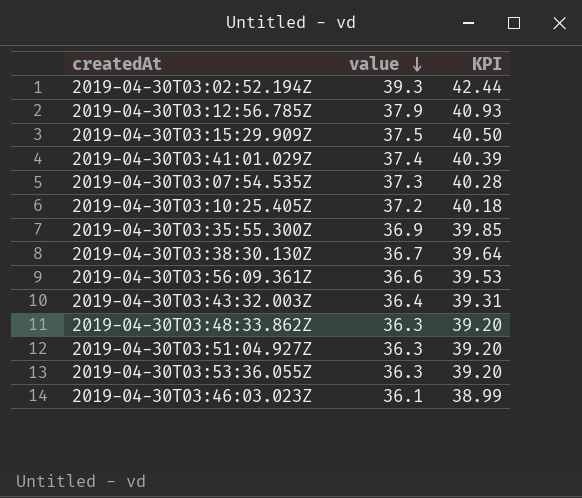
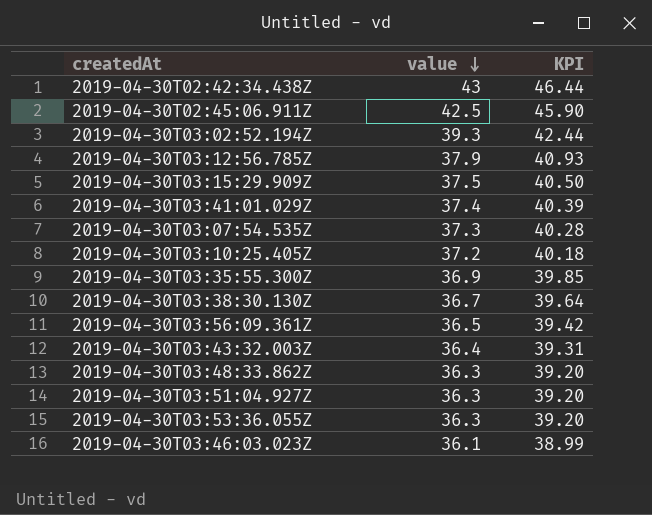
row 2019-04-30T02:42:34.438Z: none -> 43 | 46.44
row 2019-04-30T02:45:06.911Z: none -> 42.5 | 45.90
2019-04-30T03:56:09.361Z | value: 36.6 -> 36.5
2019-04-30T03:56:09.361Z | KPI: 39.53 -> 39.42

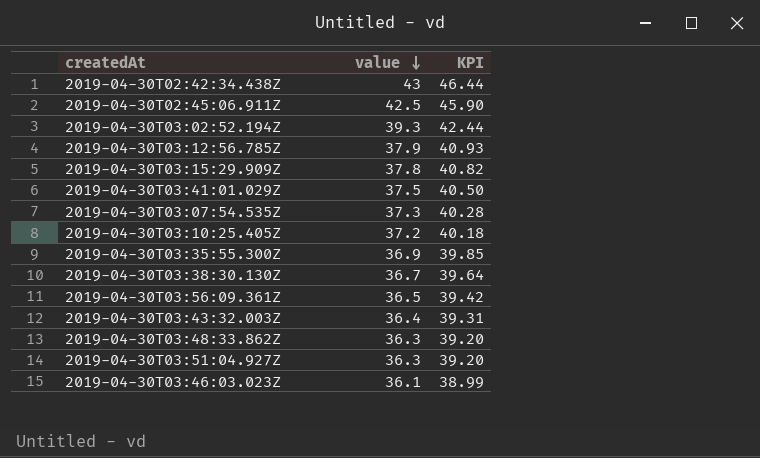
row 2019-04-30T03:53:36.055Z: 36.3 | 39.20 -> none
2019-04-30T03:15:29.909Z | value: 37.5 -> 37.8
2019-04-30T03:15:29.909Z | KPI: 40.50 -> 40.82
2019-04-30T03:41:01.029Z | value: 37.4 -> 37.5
2019-04-30T03:41:01.029Z | KPI: 40.39 -> 40.50

